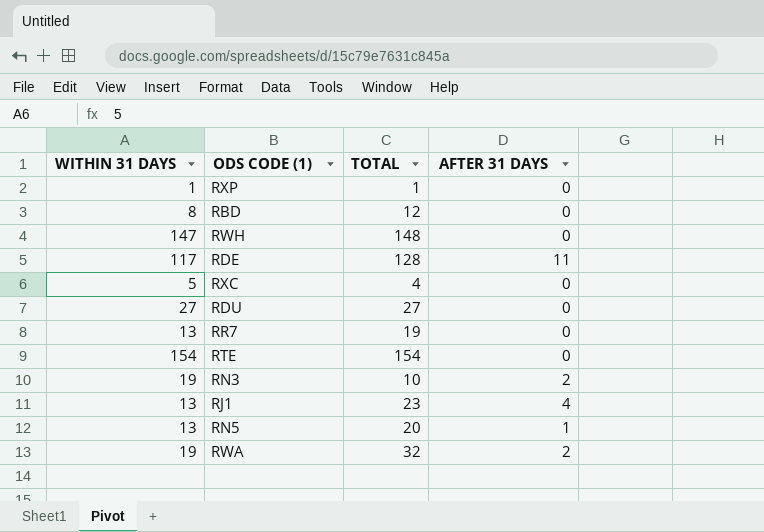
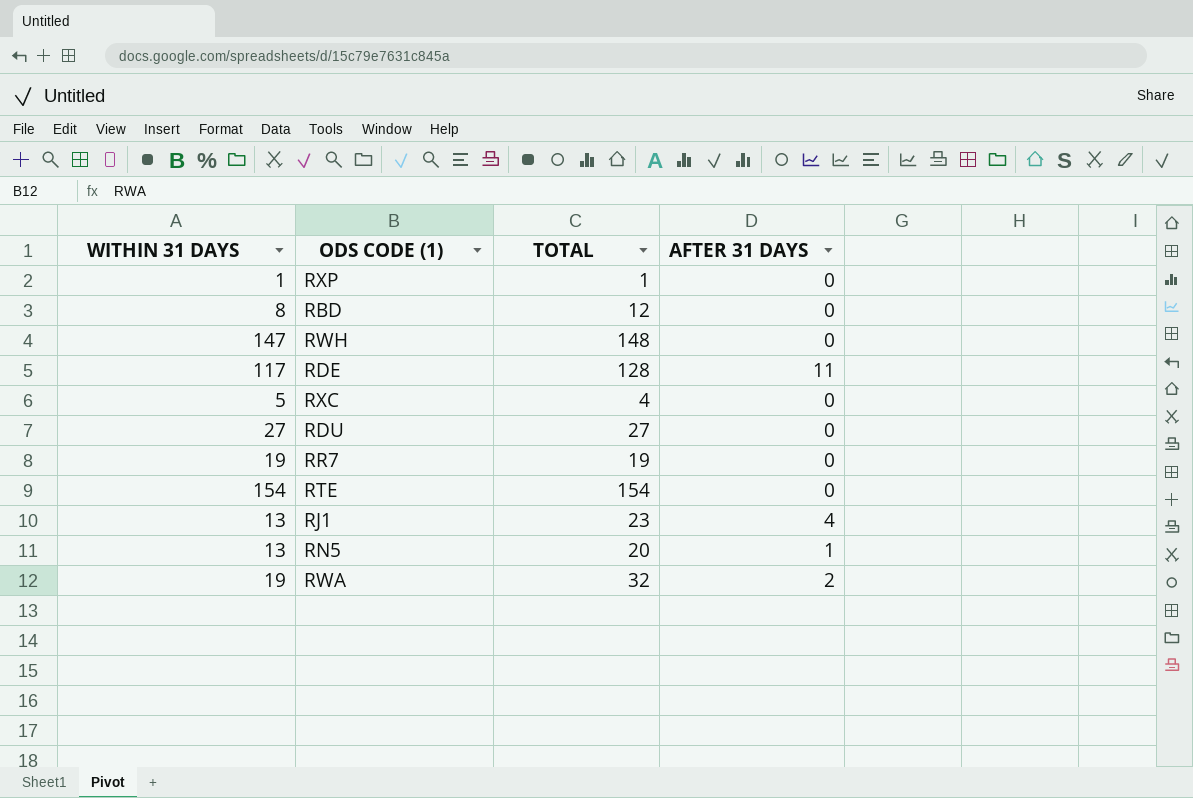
row RN3: 19 | 10 | 2 -> none
RR7 | WITHIN 31 DAYS: 13 -> 19

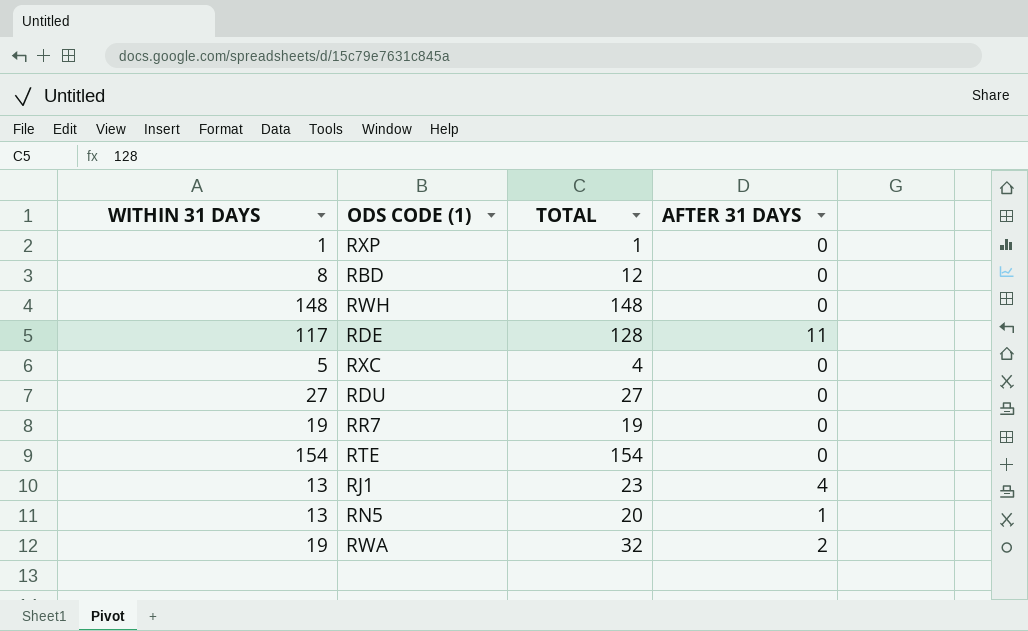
RWH | WITHIN 31 DAYS: 147 -> 148

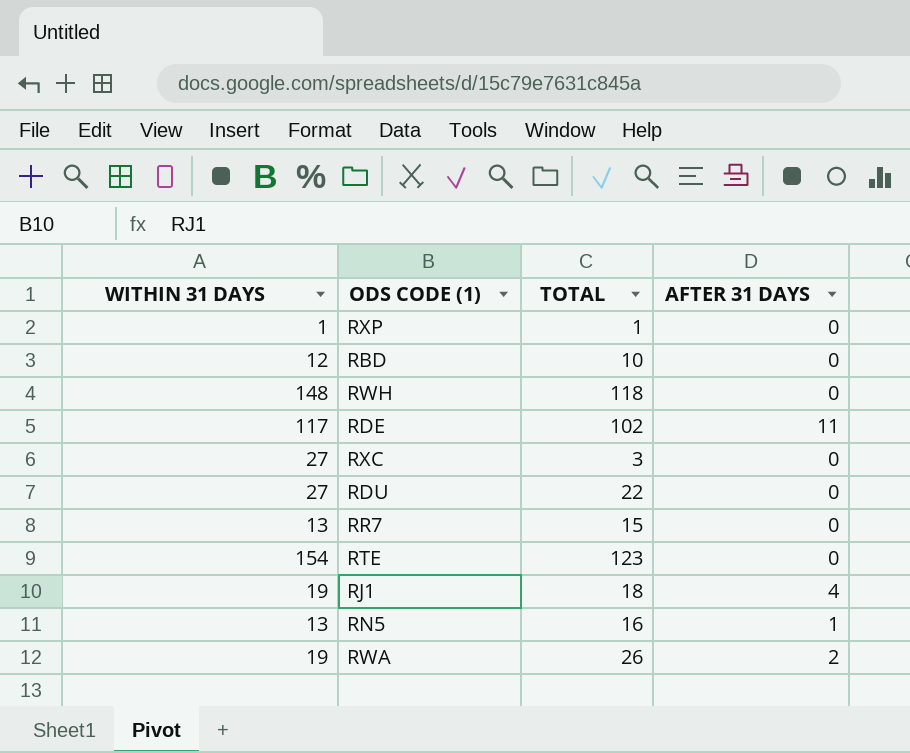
RBD | WITHIN 31 DAYS: 8 -> 12
RBD | TOTAL: 12 -> 10
RWH | TOTAL: 148 -> 118
RDE | TOTAL: 128 -> 102
RXC | WITHIN 31 DAYS: 5 -> 27
RXC | TOTAL: 4 -> 3
RDU | TOTAL: 27 -> 22
RR7 | WITHIN 31 DAYS: 19 -> 13
RR7 | TOTAL: 19 -> 15
RTE | TOTAL: 154 -> 123
RJ1 | WITHIN 31 DAYS: 13 -> 19
RJ1 | TOTAL: 23 -> 18
RN5 | TOTAL: 20 -> 16
RWA | TOTAL: 32 -> 26

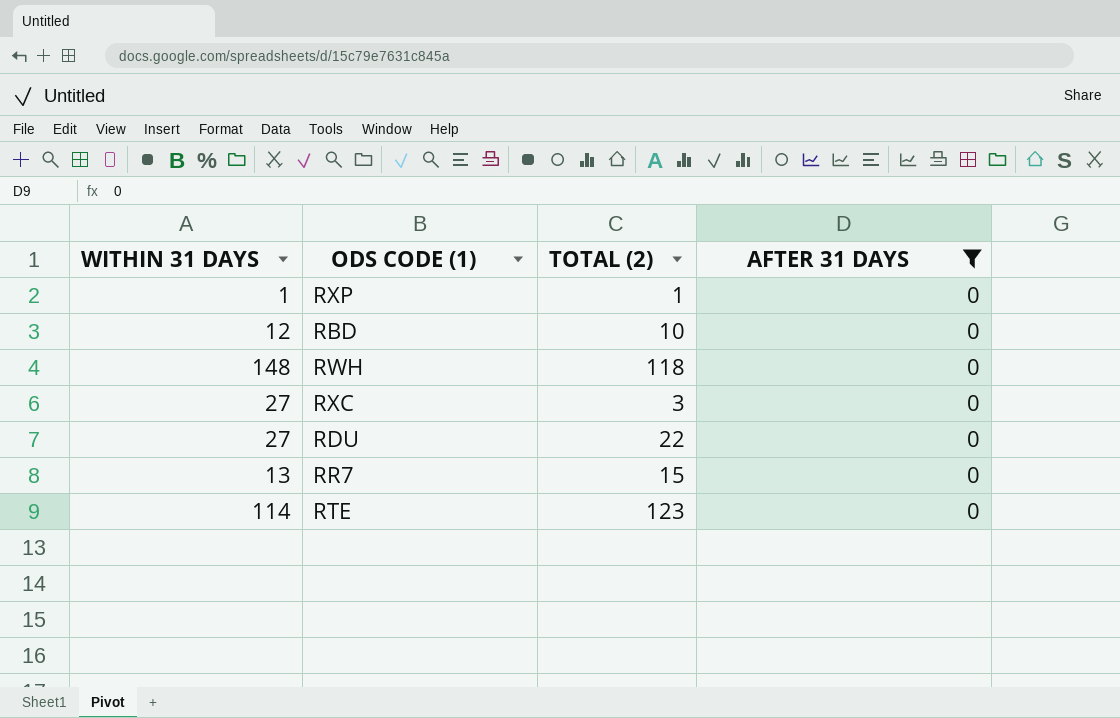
filter: none -> AFTER 31 DAYS = 0
column name: TOTAL -> TOTAL (2)
RTE | WITHIN 31 DAYS: 154 -> 114

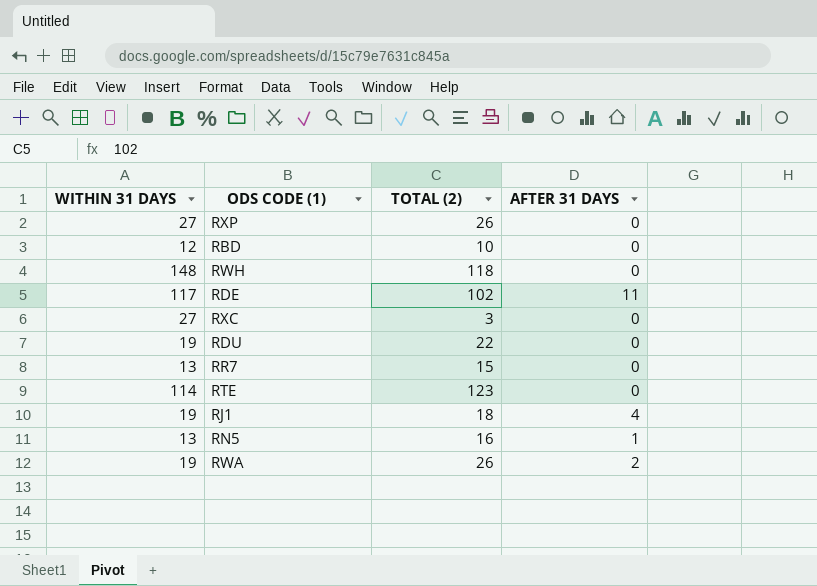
filter: AFTER 31 DAYS = 0 -> none
RXP | WITHIN 31 DAYS: 1 -> 27
RXP | TOTAL (2): 1 -> 26
RDU | WITHIN 31 DAYS: 27 -> 19

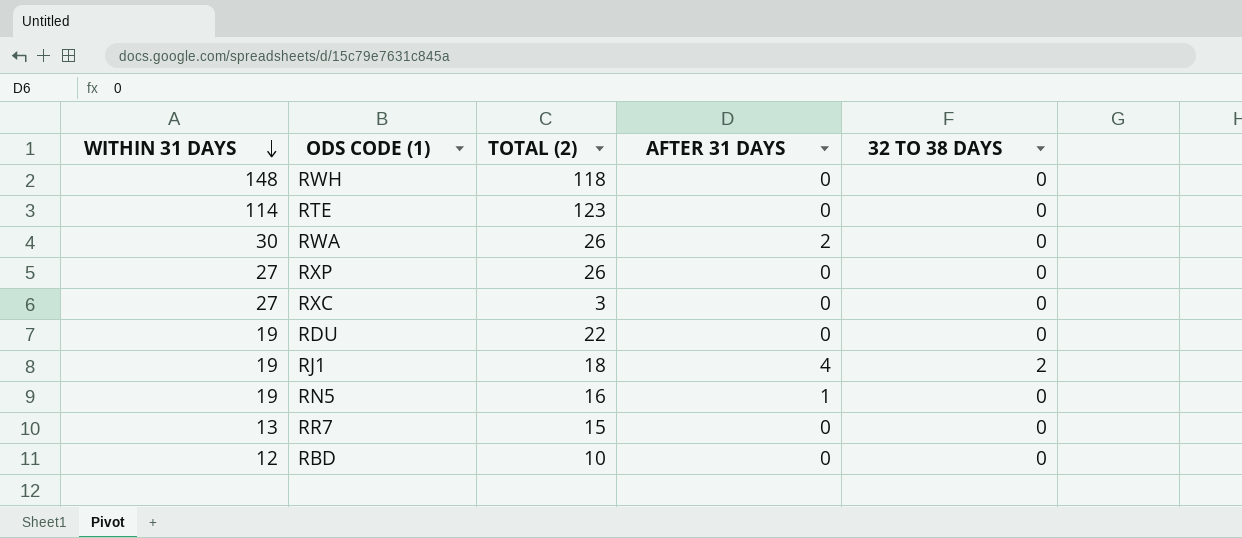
row order: none -> WITHIN 31 DAYS descending
column 32 TO 38 DAYS | position: none -> 5
row RDE: 117 | 102 | 11 -> none
RWA | WITHIN 31 DAYS: 19 -> 30
RN5 | WITHIN 31 DAYS: 13 -> 19

